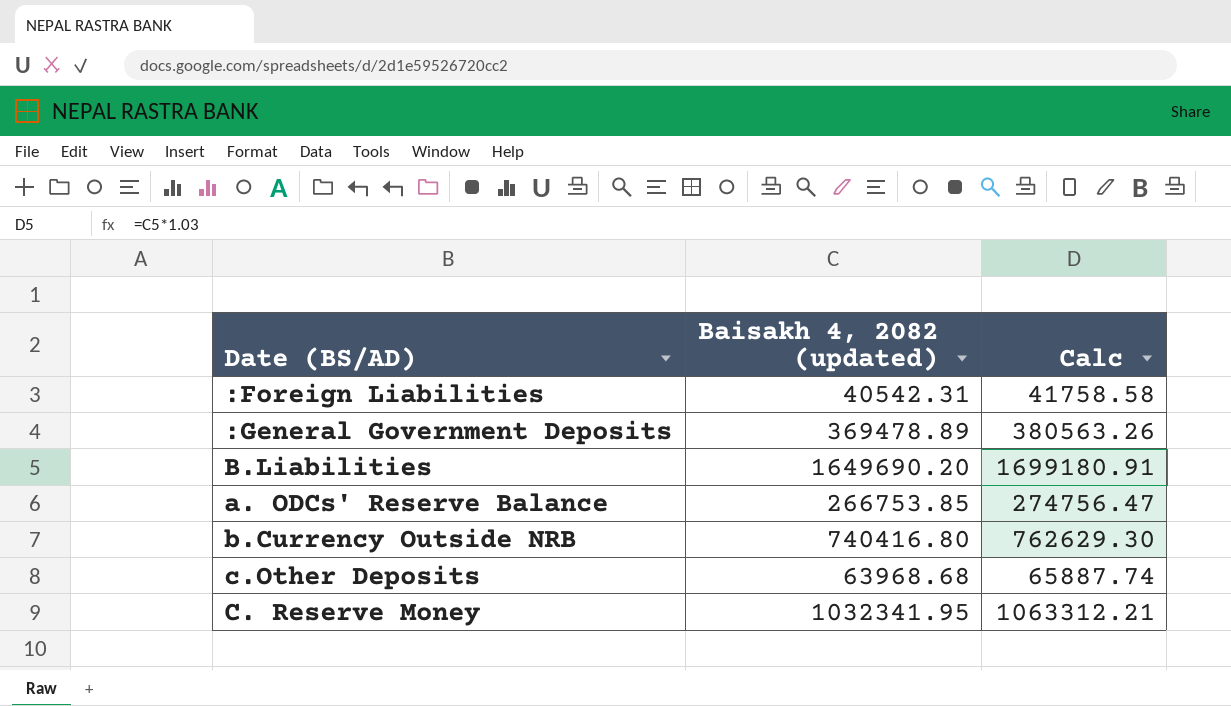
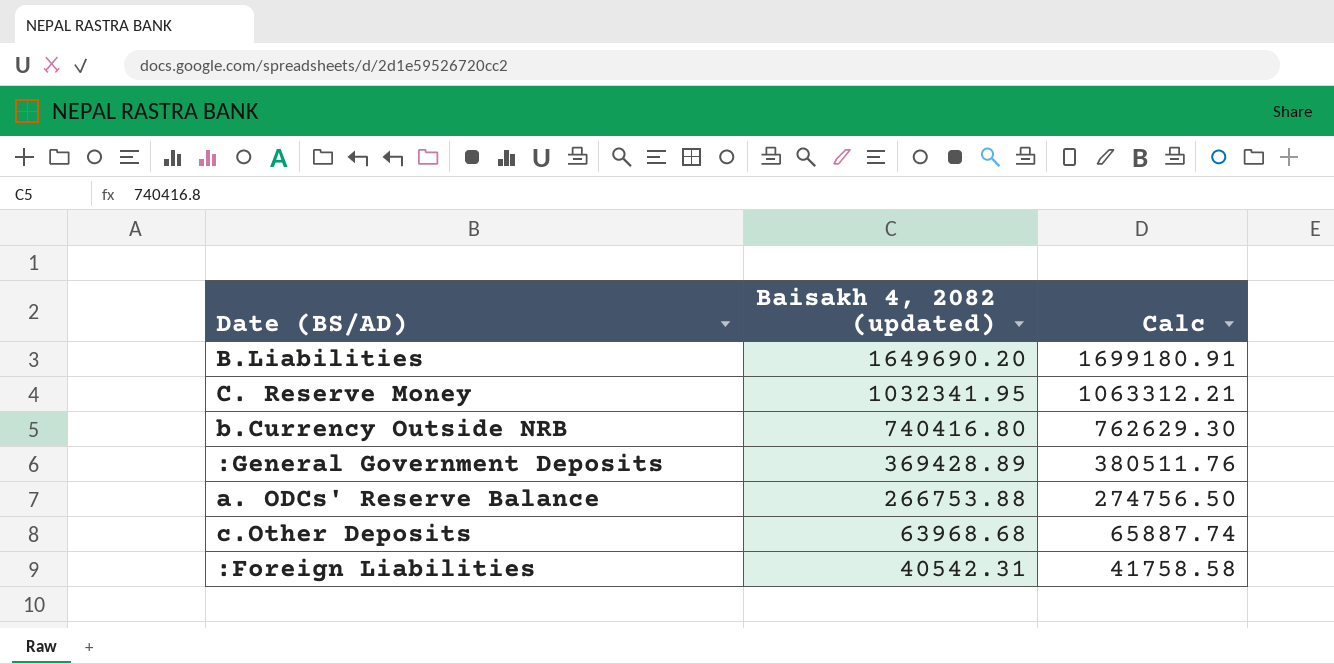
row order: none -> Baisakh 4, 2082 (updated) descending
:General Government Deposits | Baisakh 4, 2082 (updated): 369478.89 -> 369428.89
:General Government Deposits | Calc: 380563.26 -> 380511.76
a. ODCs' Reserve Balance | Baisakh 4, 2082 (updated): 266753.85 -> 266753.88
a. ODCs' Reserve Balance | Calc: 274756.47 -> 274756.50

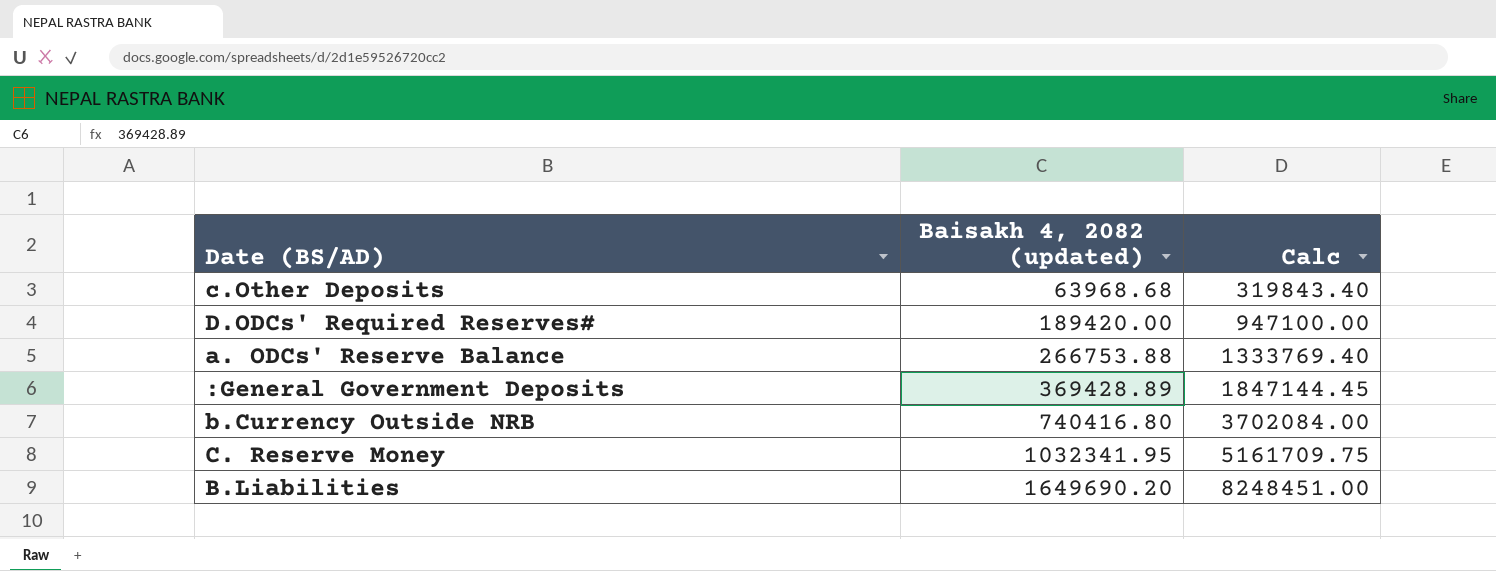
row order: Baisakh 4, 2082 (updated) descending -> Baisakh 4, 2082 (updated) ascending
column Calc | formula: [Baisakh 4, 2082 (updated)] * 1.03 -> [Baisakh 4, 2082 (updated)] * 5
row :Foreign Liabilities: 40542.31 | 41758.58 -> none
row D.ODCs' Required Reserves#: none -> 189420.00 | 947100.00

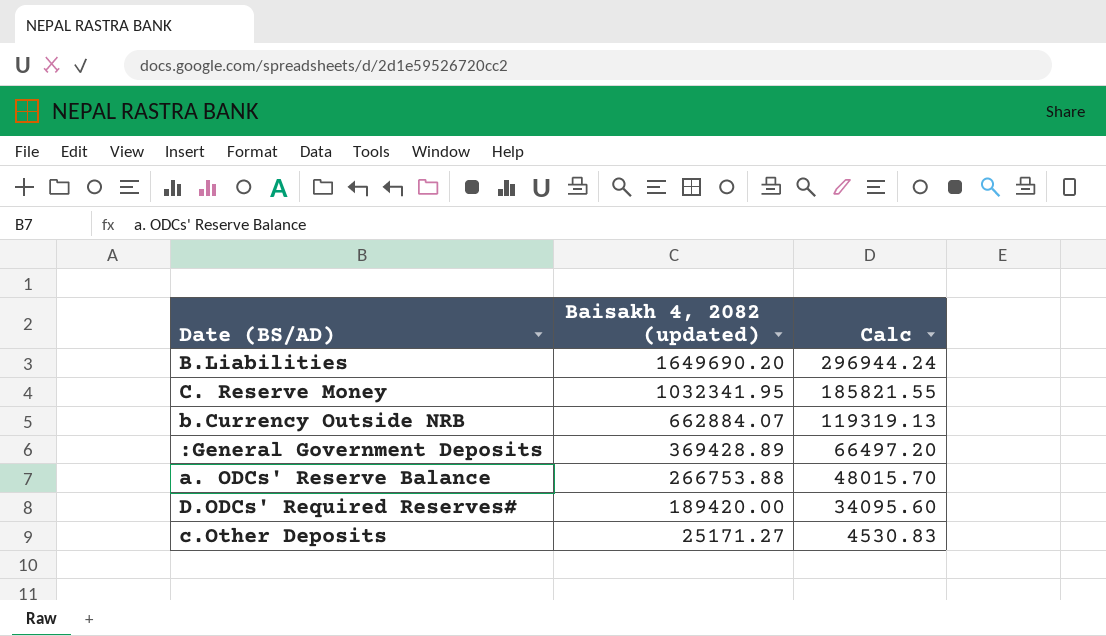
row order: Baisakh 4, 2082 (updated) ascending -> Baisakh 4, 2082 (updated) descending
column Calc | formula: [Baisakh 4, 2082 (updated)] * 5 -> [Baisakh 4, 2082 (updated)] * 0.18
b.Currency Outside NRB | Baisakh 4, 2082 (updated): 740416.80 -> 662884.07
c.Other Deposits | Baisakh 4, 2082 (updated): 63968.68 -> 25171.27

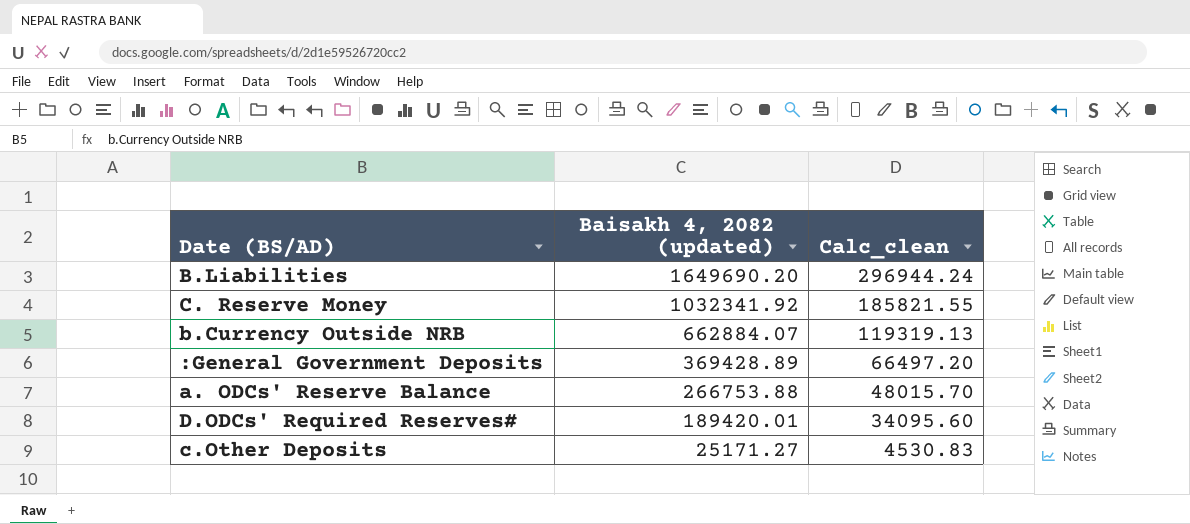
column name: Calc -> Calc_clean
C. Reserve Money | Baisakh 4, 2082 (updated): 1032341.95 -> 1032341.92
D.ODCs' Required Reserves# | Baisakh 4, 2082 (updated): 189420.00 -> 189420.01

